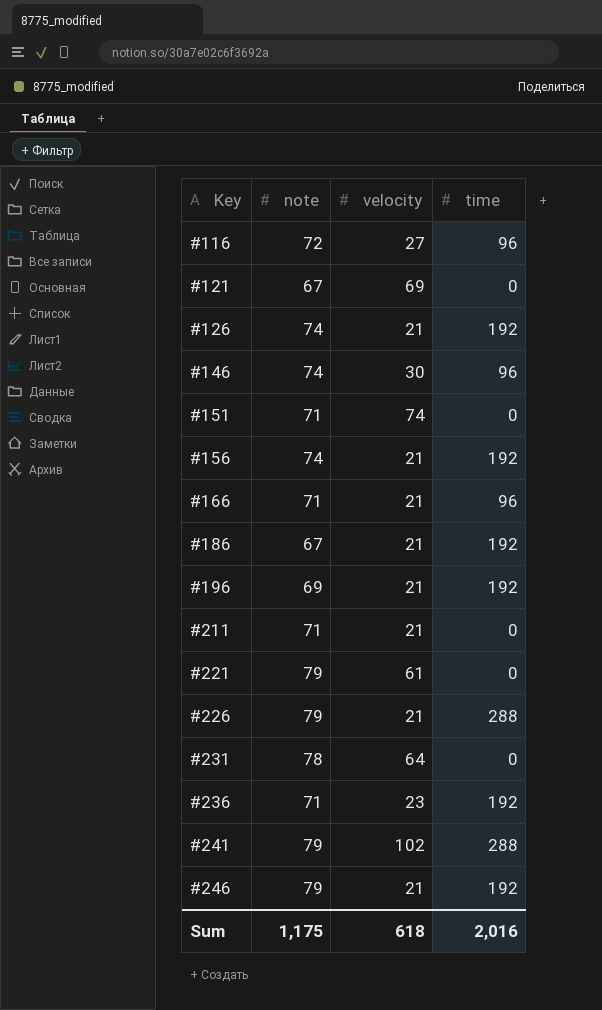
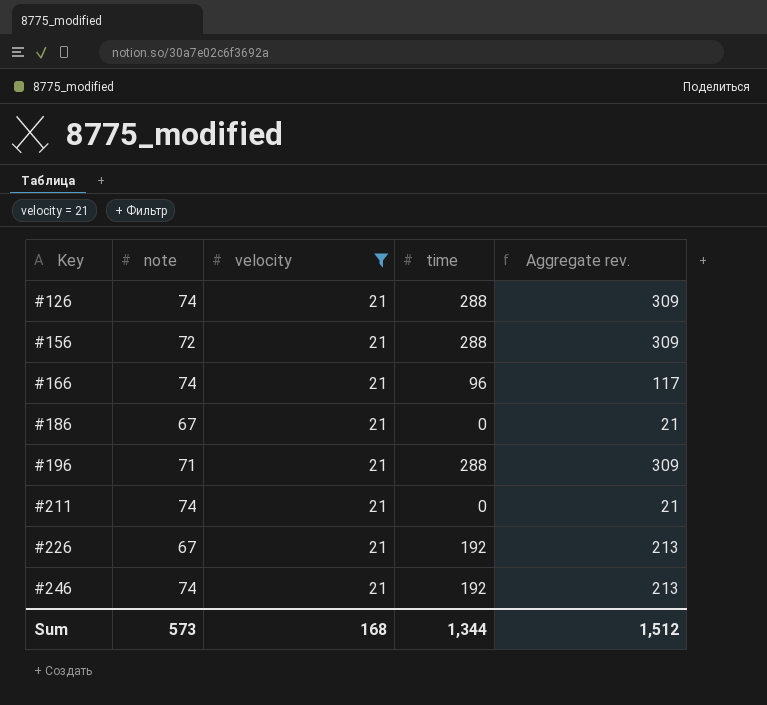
filter: none -> velocity = 21
column Aggregate rev. | formula: none -> [velocity] + [time]
#126 | time: 192 -> 288
#156 | note: 74 -> 72
#156 | time: 192 -> 288
#166 | note: 71 -> 74
#186 | time: 192 -> 0
#196 | note: 69 -> 71
#196 | time: 192 -> 288
#211 | note: 71 -> 74
#226 | note: 79 -> 67
#226 | time: 288 -> 192
#246 | note: 79 -> 74
Sum | note: 1,175 -> 573
Sum | velocity: 618 -> 168
Sum | time: 2,016 -> 1,344

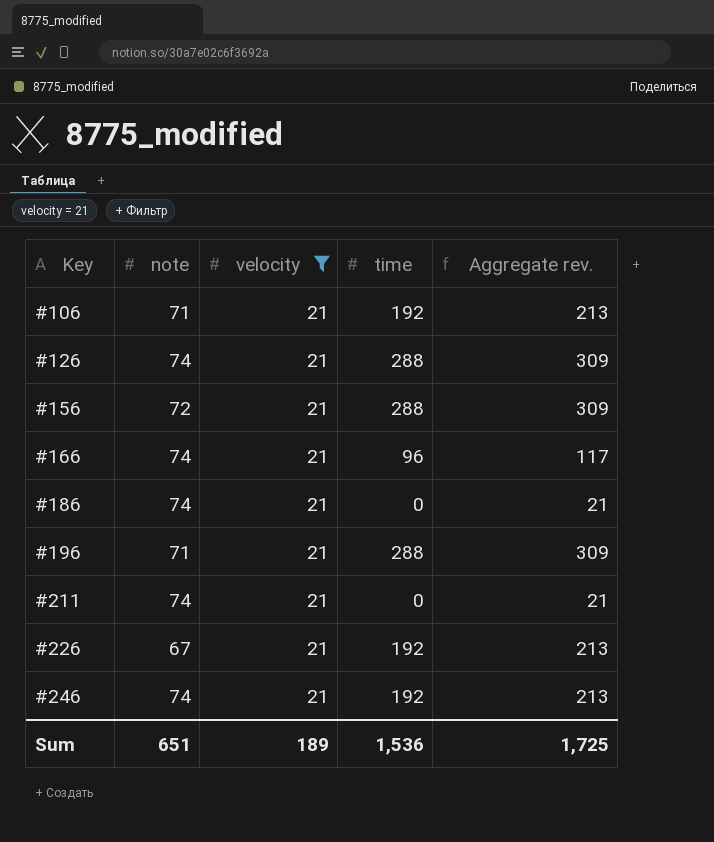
row #106: none -> 71 | 21 | 192 | 213
#186 | note: 67 -> 74
Sum | note: 573 -> 651
Sum | velocity: 168 -> 189
Sum | time: 1,344 -> 1,536
Sum | Aggregate rev.: 1,512 -> 1,725

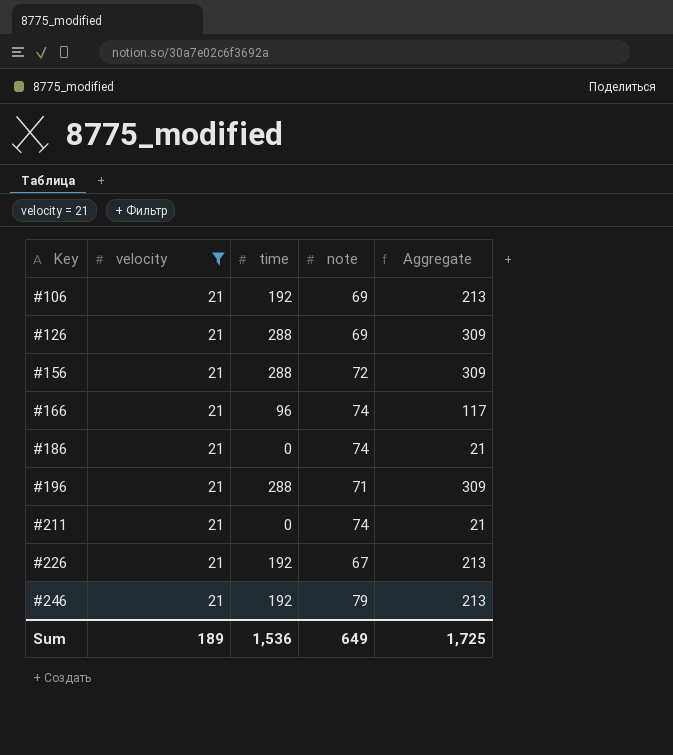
column note | position: 2 -> 4
column name: Aggregate rev. -> Aggregate
#106 | note: 71 -> 69
#126 | note: 74 -> 69
#246 | note: 74 -> 79
Sum | note: 651 -> 649

